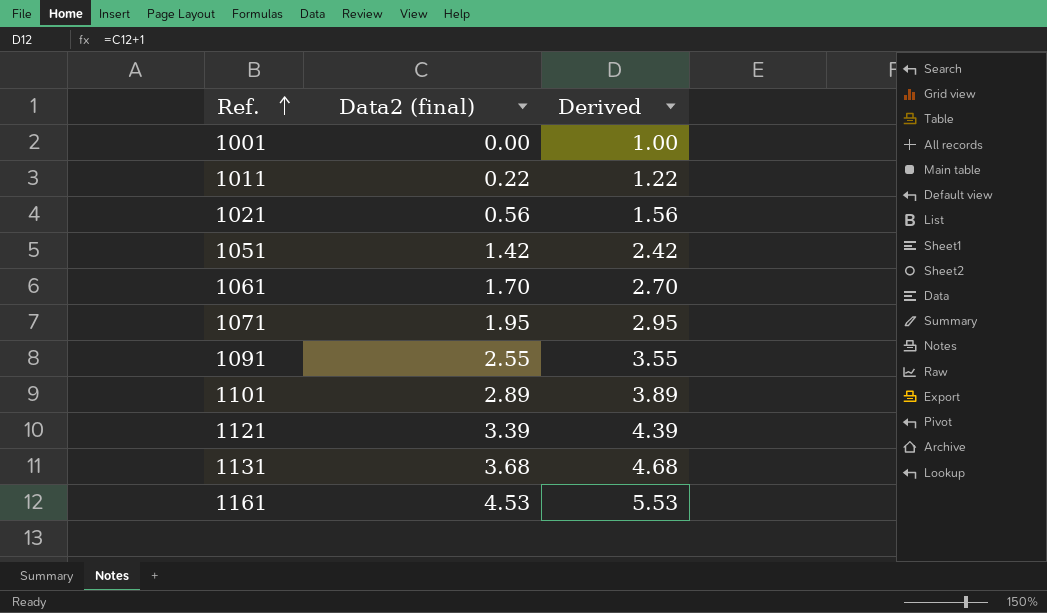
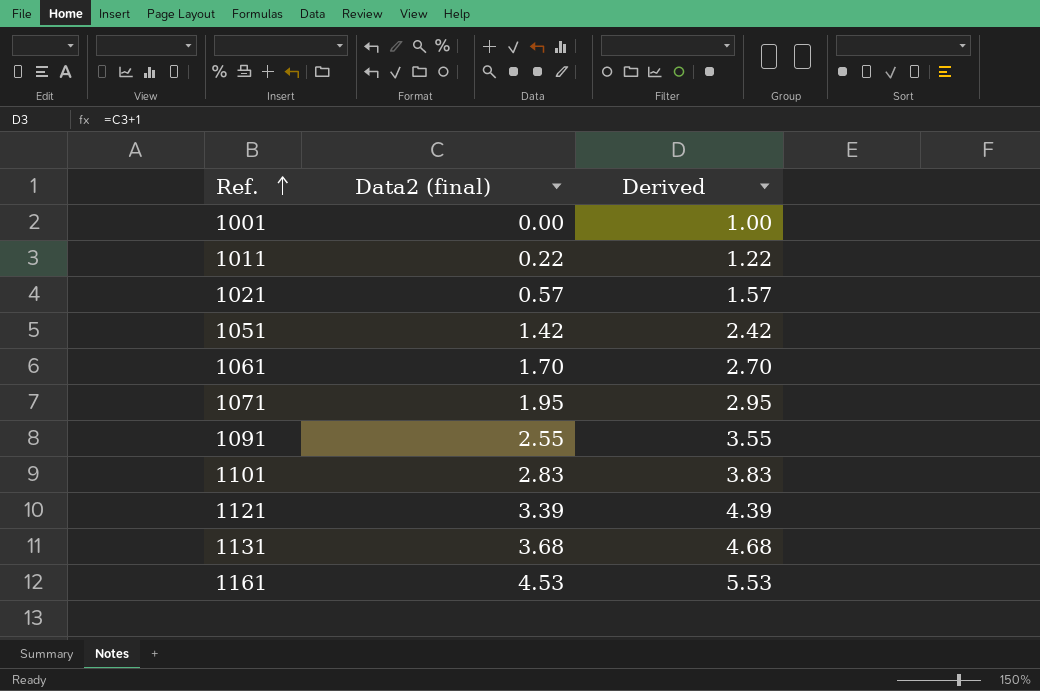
1021 | Data2 (final): 0.56 -> 0.57
1021 | Derived: 1.56 -> 1.57
1101 | Data2 (final): 2.89 -> 2.83
1101 | Derived: 3.89 -> 3.83

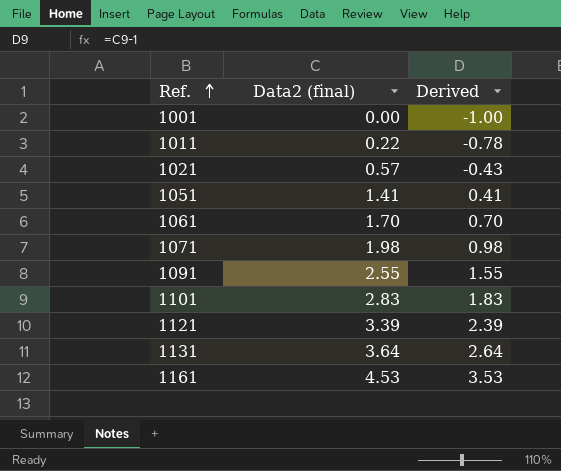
column Derived | formula: [Data2 (final)] + 1 -> [Data2 (final)] - 1
1051 | Data2 (final): 1.42 -> 1.41
1071 | Data2 (final): 1.95 -> 1.98
1131 | Data2 (final): 3.68 -> 3.64

